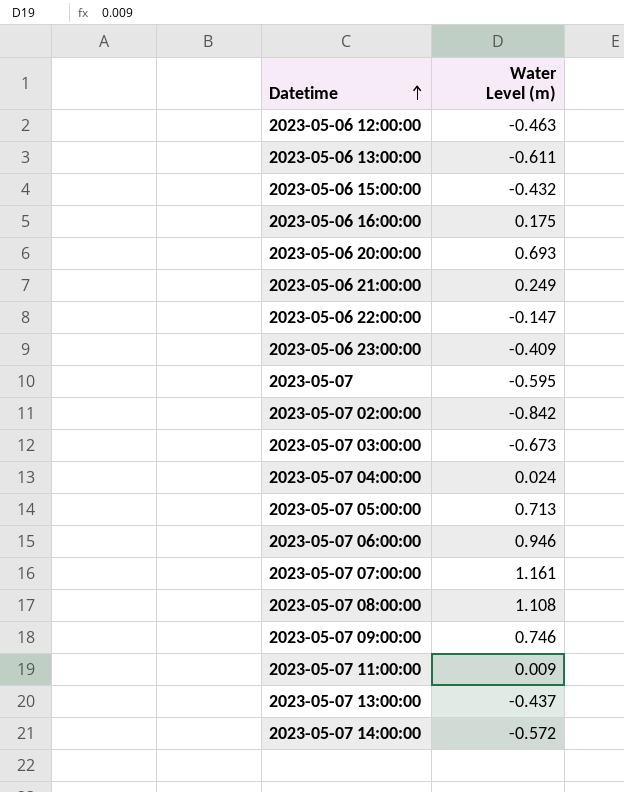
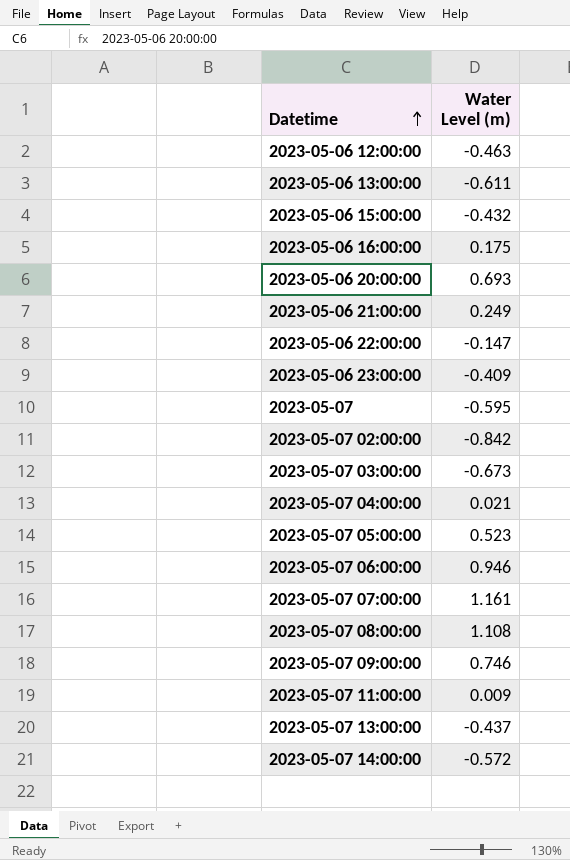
2023-05-07 04:00:00 | Water Level (m): 0.024 -> 0.021
2023-05-07 05:00:00 | Water Level (m): 0.713 -> 0.523

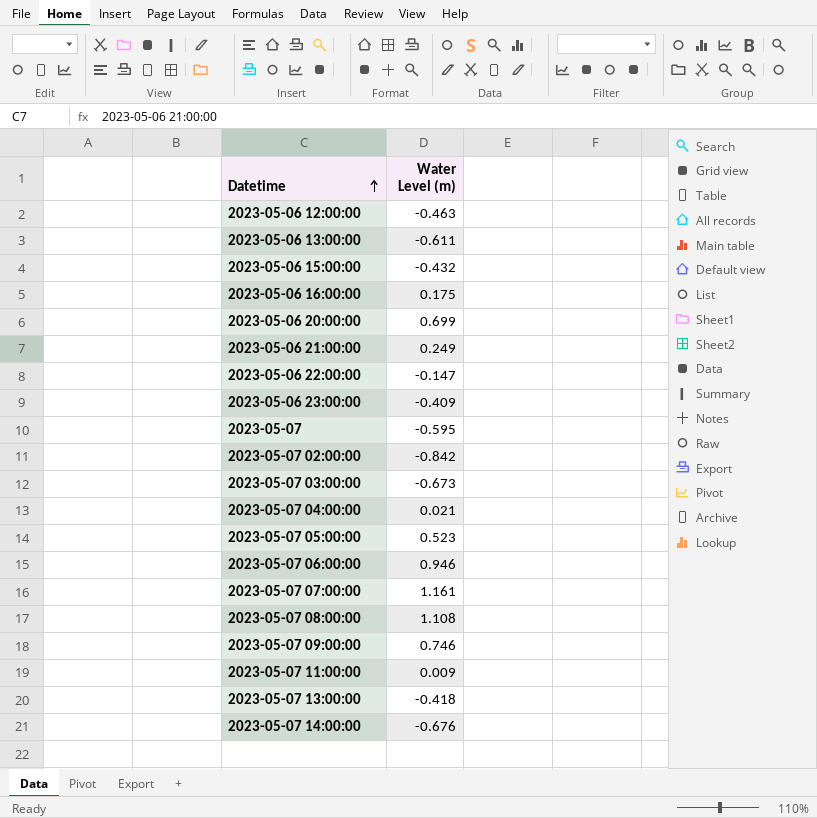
2023-05-06 20:00:00 | Water Level (m): 0.693 -> 0.699
2023-05-07 13:00:00 | Water Level (m): -0.437 -> -0.418
2023-05-07 14:00:00 | Water Level (m): -0.572 -> -0.676

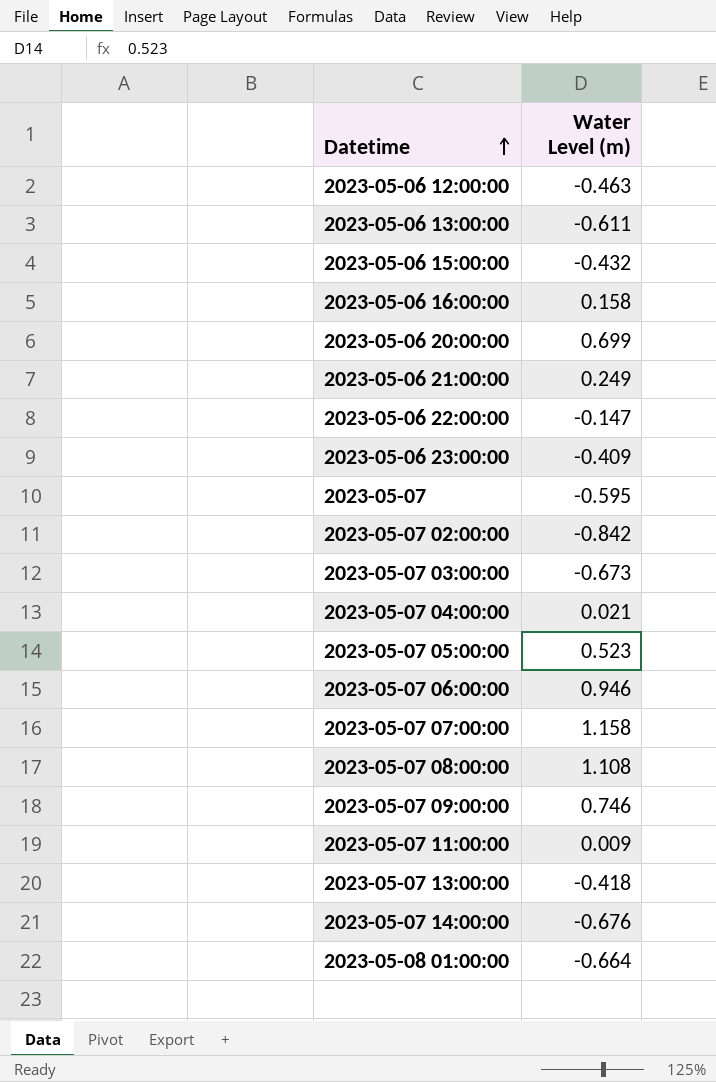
2023-05-06 16:00:00 | Water Level (m): 0.175 -> 0.158
2023-05-07 07:00:00 | Water Level (m): 1.161 -> 1.158
row 2023-05-08 01:00:00: none -> -0.664

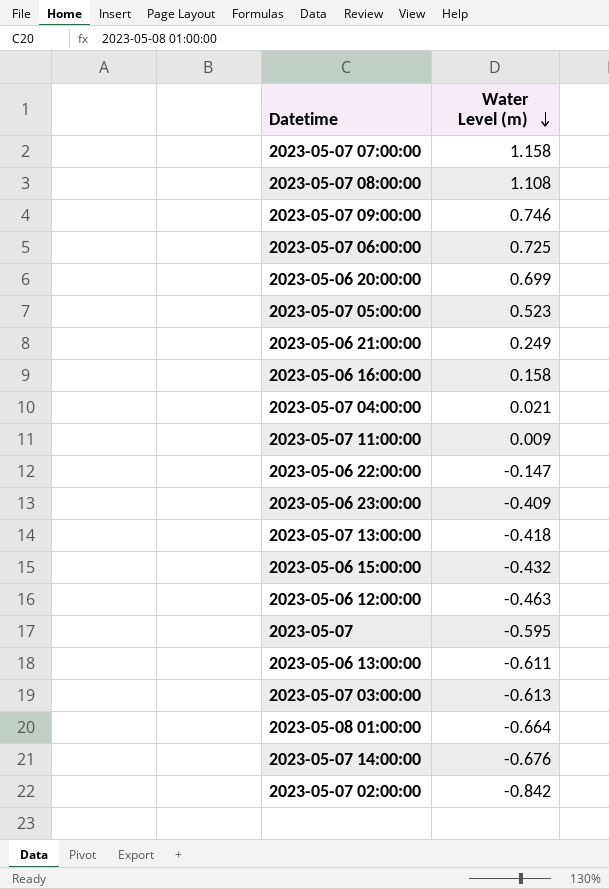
row order: Datetime ascending -> Water Level (m) descending
2023-05-07 06:00:00 | Water Level (m): 0.946 -> 0.725
2023-05-07 03:00:00 | Water Level (m): -0.673 -> -0.613

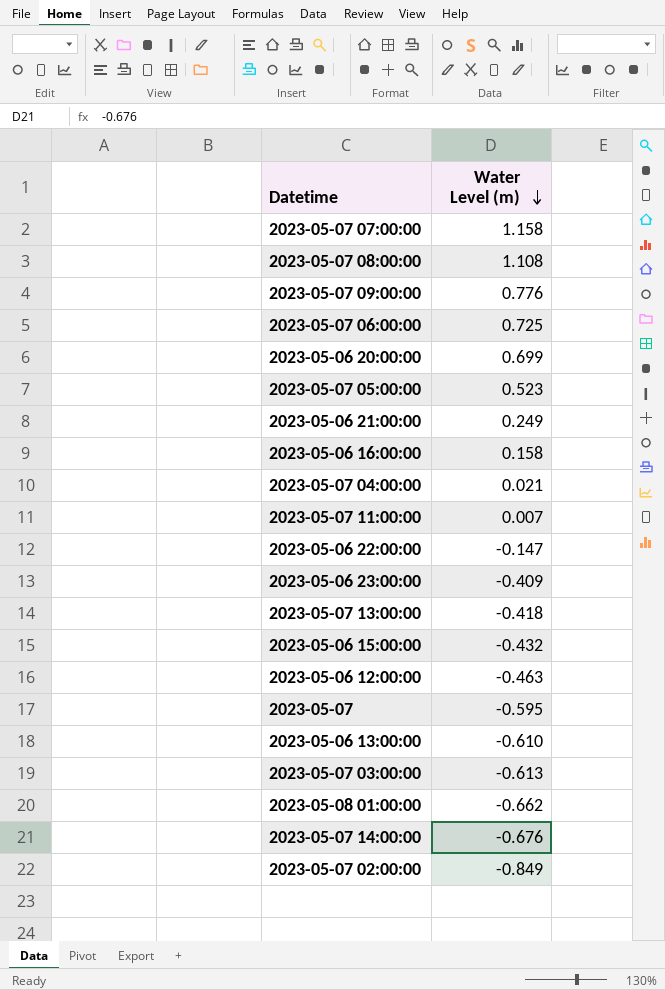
2023-05-07 09:00:00 | Water Level (m): 0.746 -> 0.776
2023-05-07 11:00:00 | Water Level (m): 0.009 -> 0.007
2023-05-06 13:00:00 | Water Level (m): -0.611 -> -0.610
2023-05-08 01:00:00 | Water Level (m): -0.664 -> -0.662
2023-05-07 02:00:00 | Water Level (m): -0.842 -> -0.849

